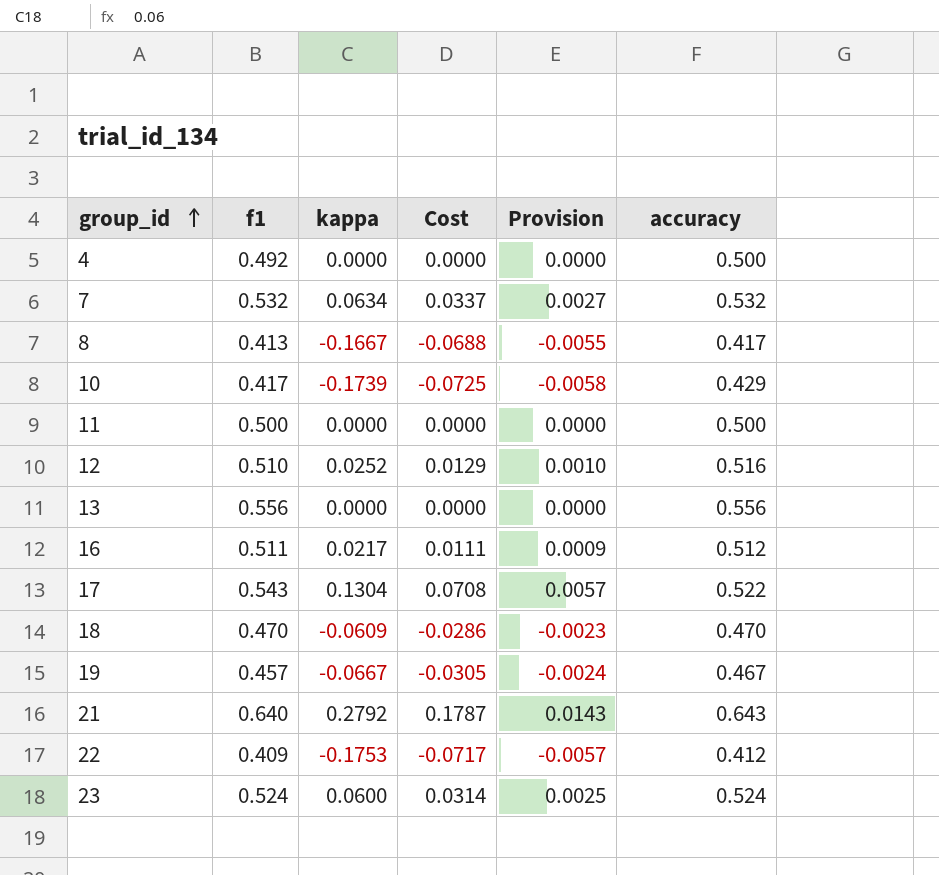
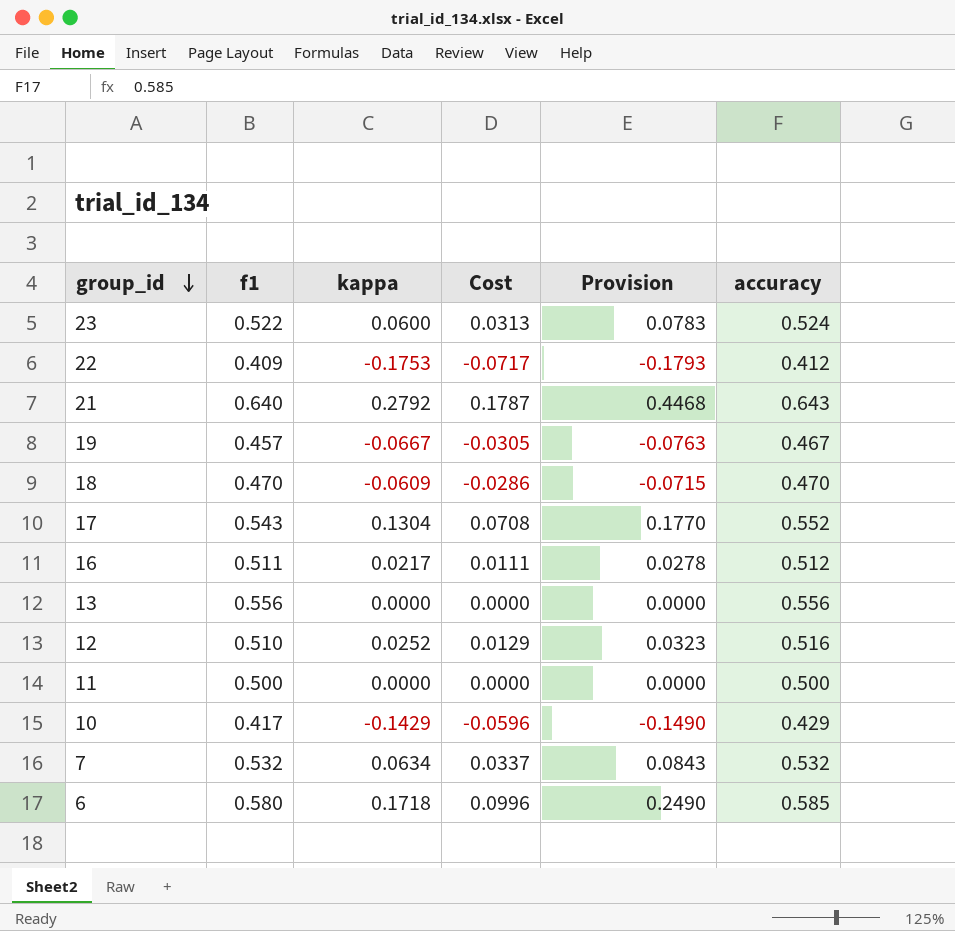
row order: group_id ascending -> group_id descending
column Provision | formula: [Cost] * 0.08 -> [Cost] * 2.5
row 4: 0.492 | 0.0000 | 0.0000 | 0.0000 | 0.500 -> none
row 8: 0.413 | -0.1667 | -0.0688 | -0.0055 | 0.417 -> none
23 | f1: 0.524 -> 0.522
23 | Cost: 0.0314 -> 0.0313
17 | accuracy: 0.522 -> 0.552
10 | kappa: -0.1739 -> -0.1429
10 | Cost: -0.0725 -> -0.0596
row 6: none -> 0.580 | 0.1718 | 0.0996 | 0.2490 | 0.585

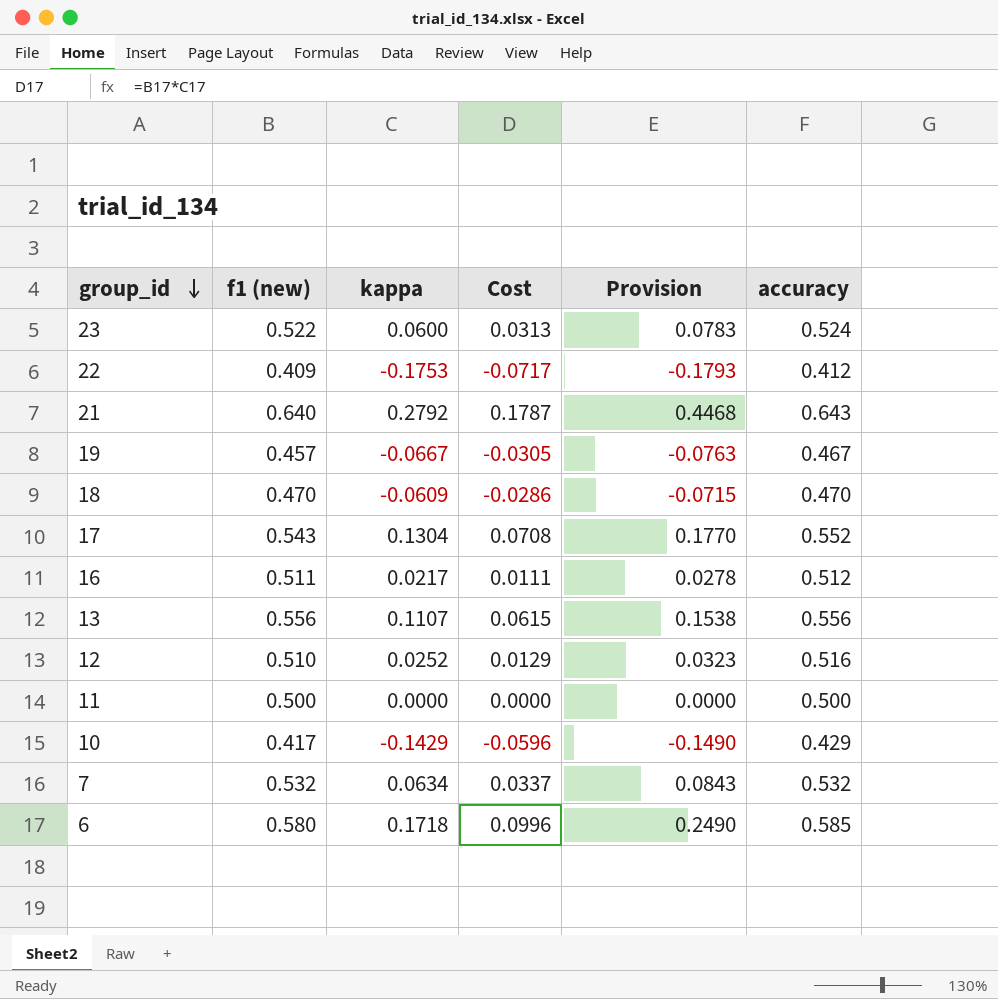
column name: f1 -> f1 (new)
13 | kappa: 0.0000 -> 0.1107
13 | Cost: 0.0000 -> 0.0615
13 | Provision: 0.0000 -> 0.1538

